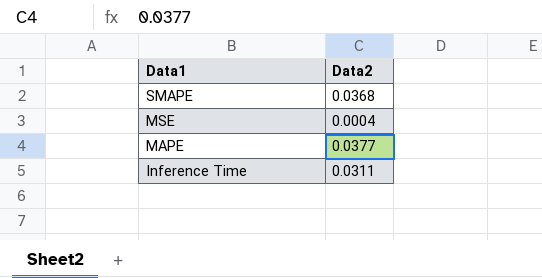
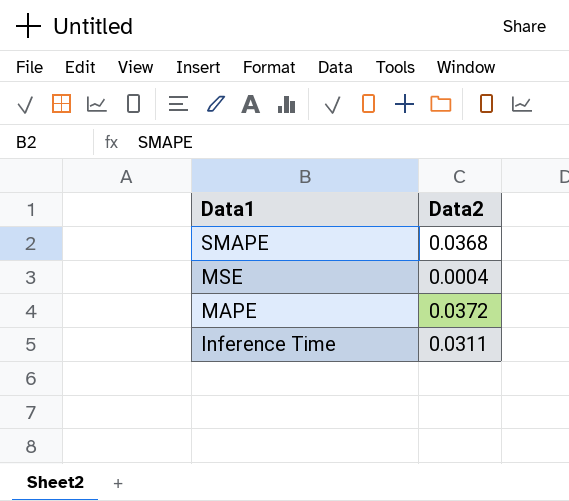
MAPE | Data2: 0.0377 -> 0.0372

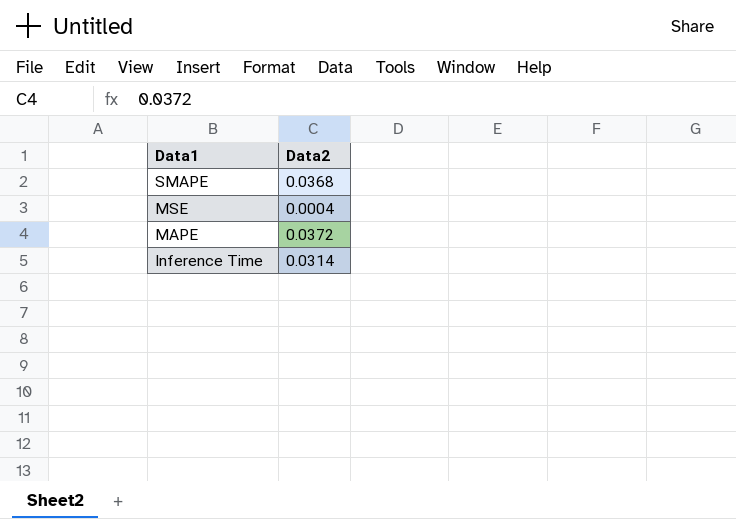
Inference Time | Data2: 0.0311 -> 0.0314

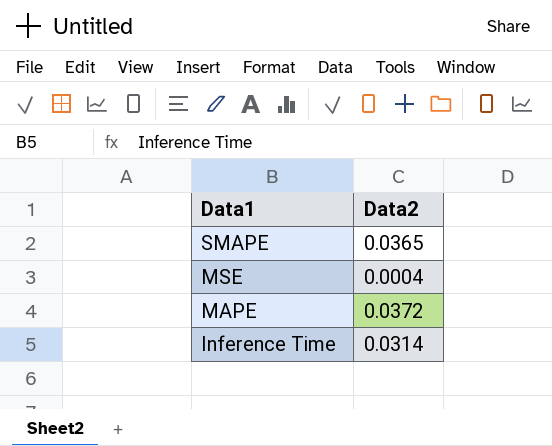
SMAPE | Data2: 0.0368 -> 0.0365

